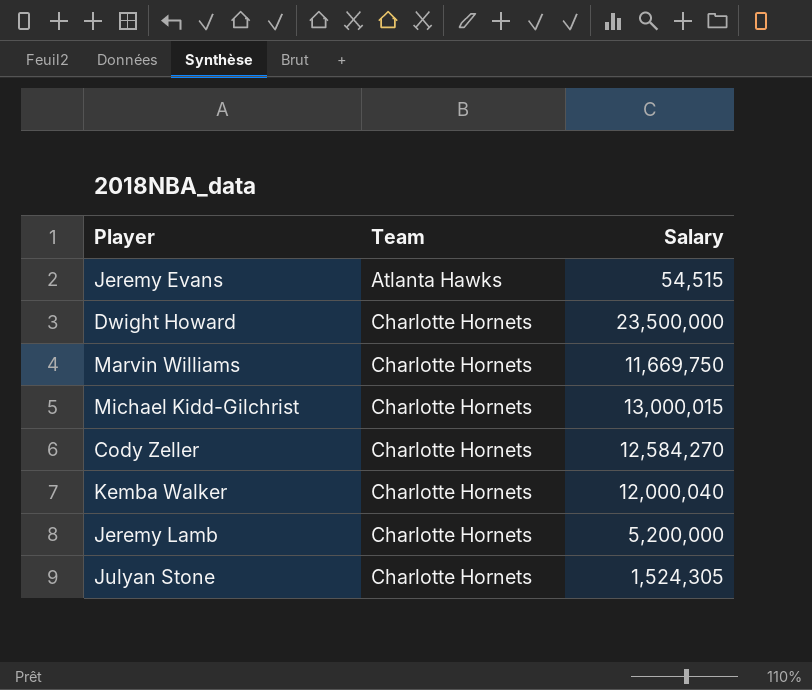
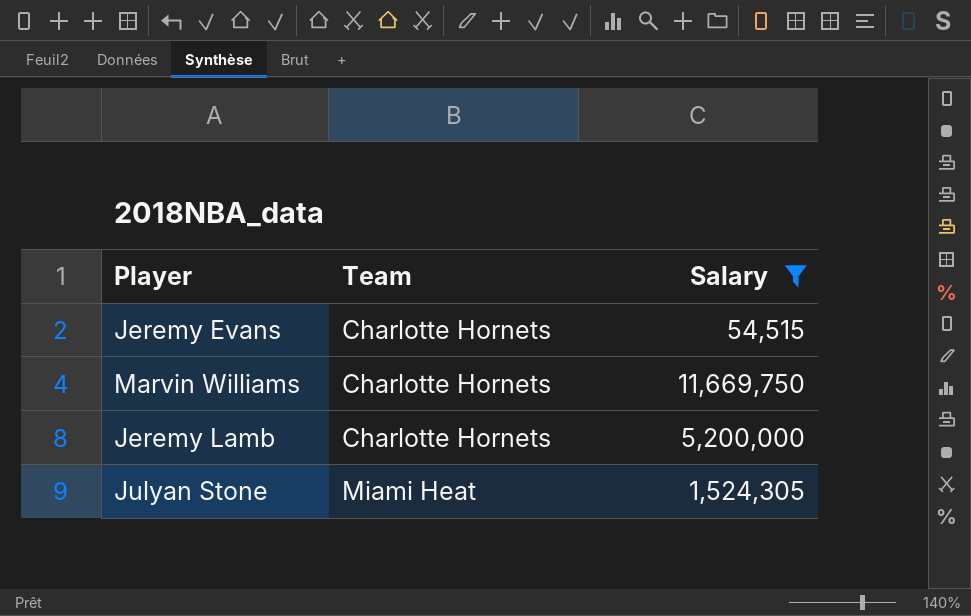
filter: none -> Salary <= 11,669,750
Jeremy Evans | Team: Atlanta Hawks -> Charlotte Hornets
Julyan Stone | Team: Charlotte Hornets -> Miami Heat

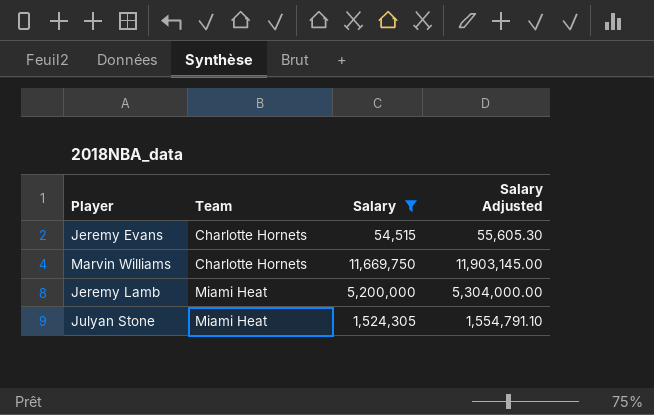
column Salary Adjusted | formula: none -> [Salary] * 1.02
Jeremy Lamb | Team: Charlotte Hornets -> Miami Heat

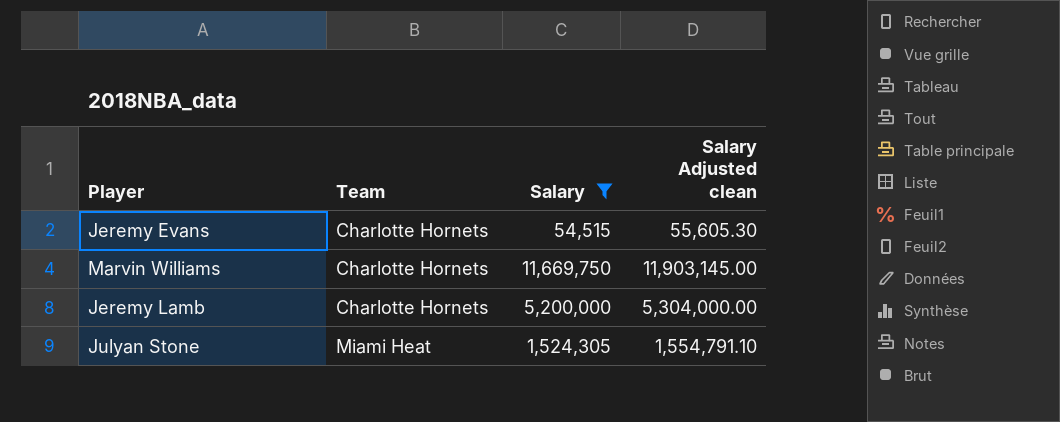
column name: Salary Adjusted -> Salary Adjusted clean
Jeremy Lamb | Team: Miami Heat -> Charlotte Hornets

